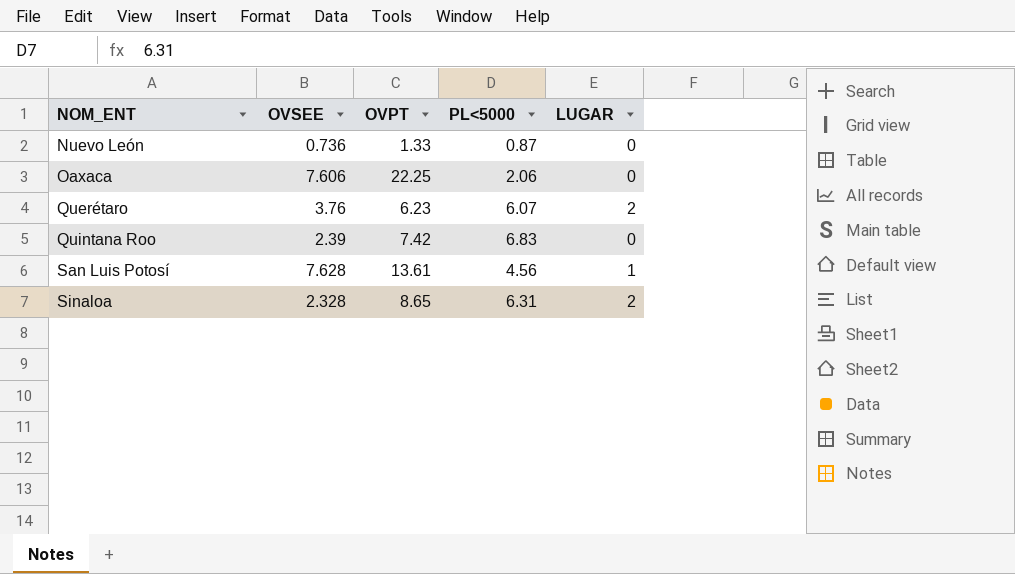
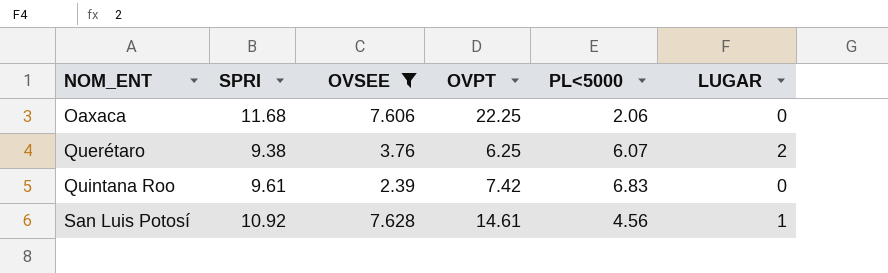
filter: none -> OVSEE >= 2.39
column SPRI | position: none -> 2
Querétaro | OVPT: 6.23 -> 6.25
San Luis Potosí | OVPT: 13.61 -> 14.61

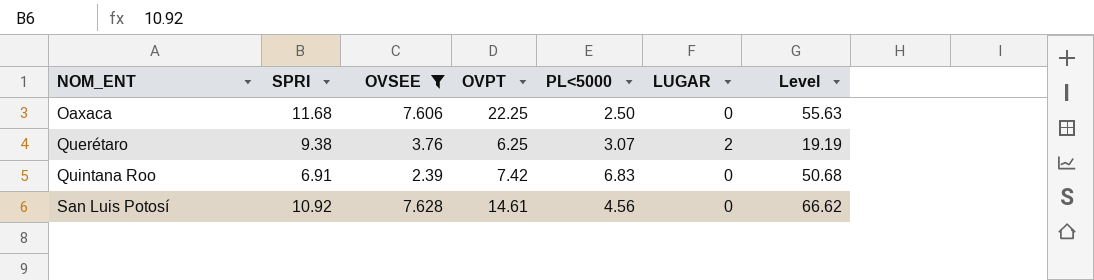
column Level | formula: none -> [OVPT] * [PL<5000]
Oaxaca | PL<5000: 2.06 -> 2.50
Querétaro | PL<5000: 6.07 -> 3.07
Quintana Roo | SPRI: 9.61 -> 6.91
San Luis Potosí | LUGAR: 1 -> 0

